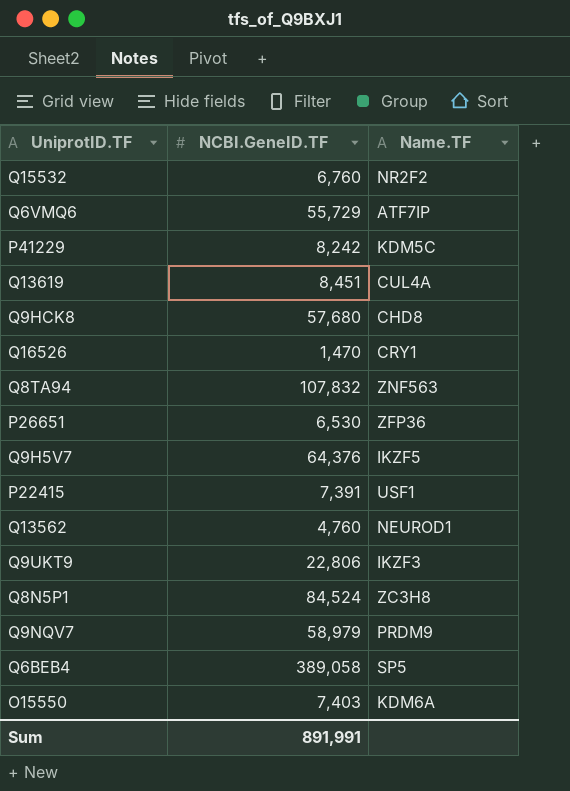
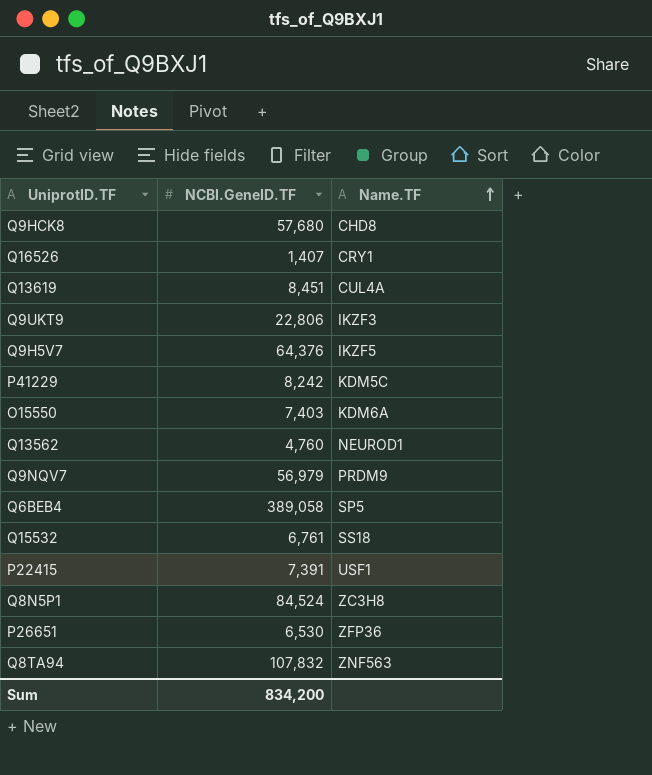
row order: none -> Name.TF ascending
row Q6VMQ6: 55,729 | ATF7IP -> none
Q16526 | NCBI.GeneID.TF: 1,470 -> 1,407
Q9NQV7 | NCBI.GeneID.TF: 58,979 -> 56,979
Q15532 | NCBI.GeneID.TF: 6,760 -> 6,761
Q15532 | Name.TF: NR2F2 -> SS18
Sum | NCBI.GeneID.TF: 891,991 -> 834,200

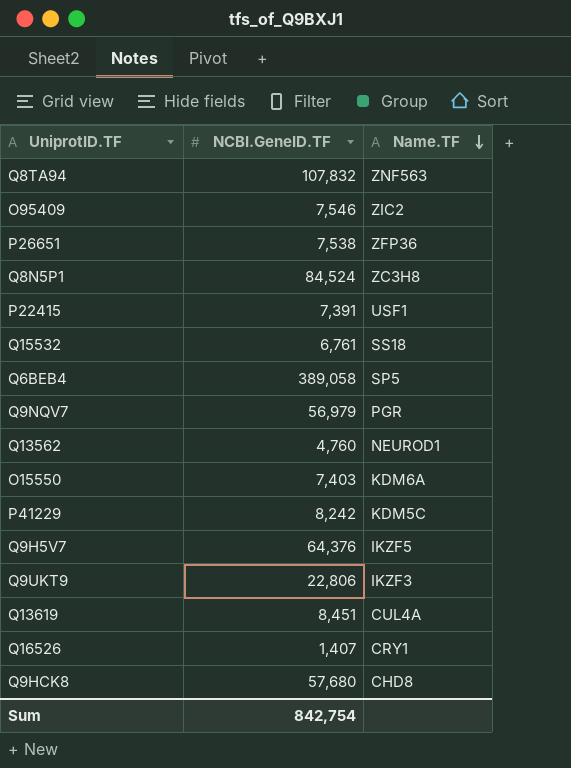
row order: Name.TF ascending -> Name.TF descending
row O95409: none -> 7,546 | ZIC2
P26651 | NCBI.GeneID.TF: 6,530 -> 7,538
Q9NQV7 | Name.TF: PRDM9 -> PGR
Sum | NCBI.GeneID.TF: 834,200 -> 842,754

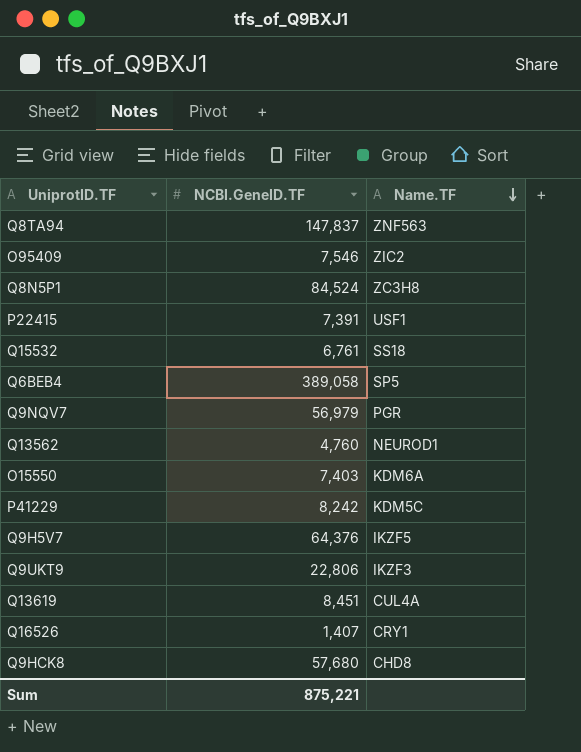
row P26651: 7,538 | ZFP36 -> none
Q8TA94 | NCBI.GeneID.TF: 107,832 -> 147,837
Sum | NCBI.GeneID.TF: 842,754 -> 875,221

